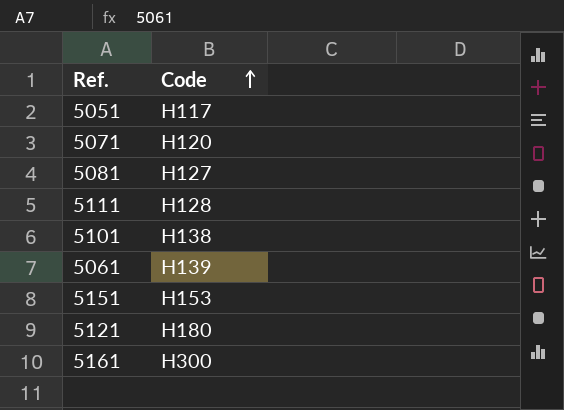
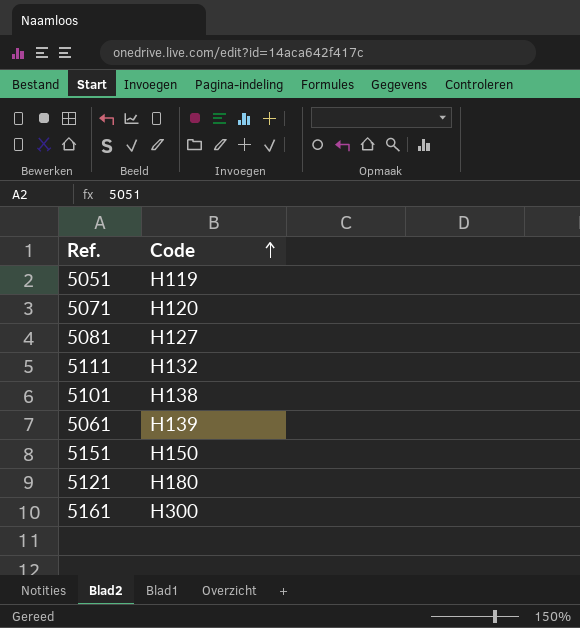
5051 | Code: H117 -> H119
5111 | Code: H128 -> H132
5151 | Code: H153 -> H150

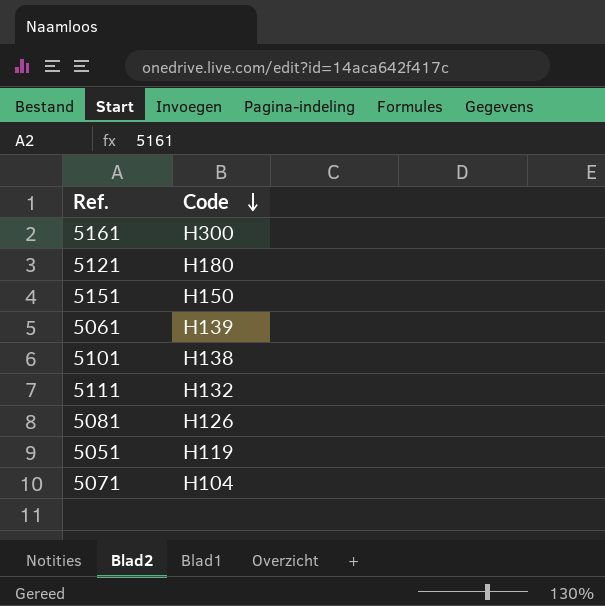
row order: Code ascending -> Code descending
5081 | Code: H127 -> H126
5071 | Code: H120 -> H104

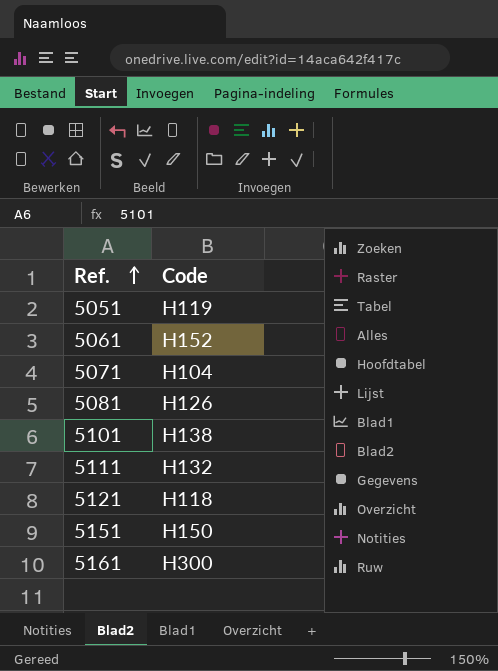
row order: Code descending -> Ref. ascending
5061 | Code: H139 -> H152
5121 | Code: H180 -> H118

